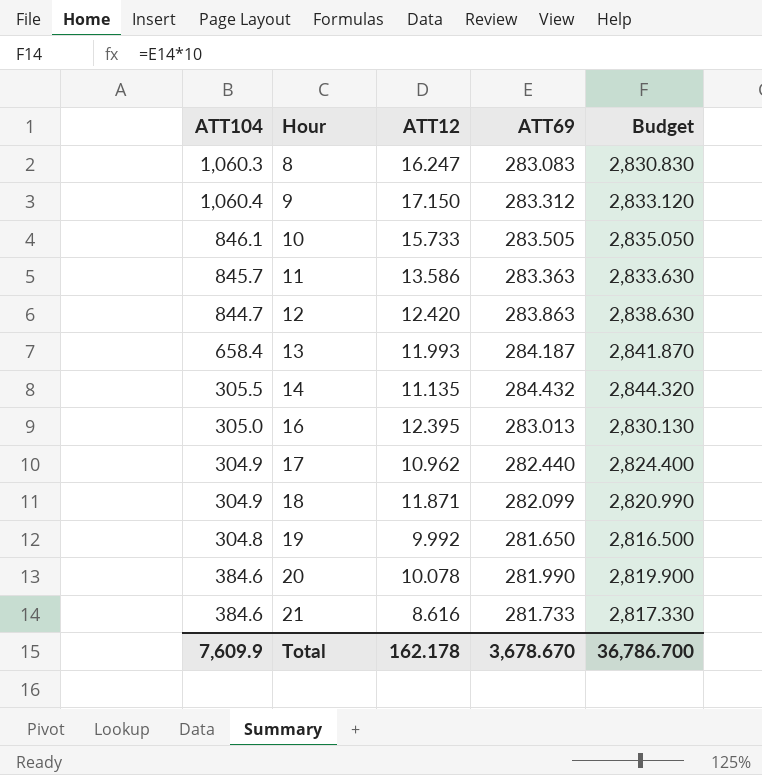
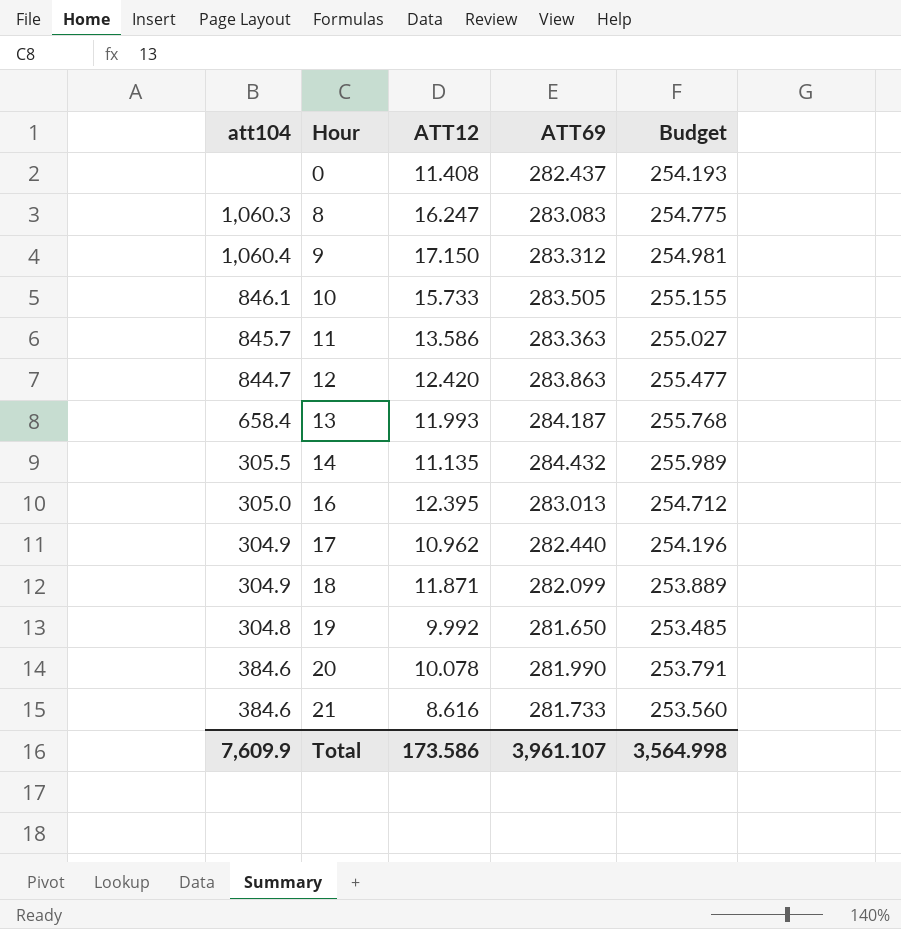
column name: ATT104 -> att104
column Budget | formula: [ATT69] * 10 -> [ATT69] * 0.9
row 0: none -> none | 11.408 | 282.437 | 254.193
Total | ATT12: 162.178 -> 173.586
Total | ATT69: 3,678.670 -> 3,961.107
Total | Budget: 36,786.700 -> 3,564.998

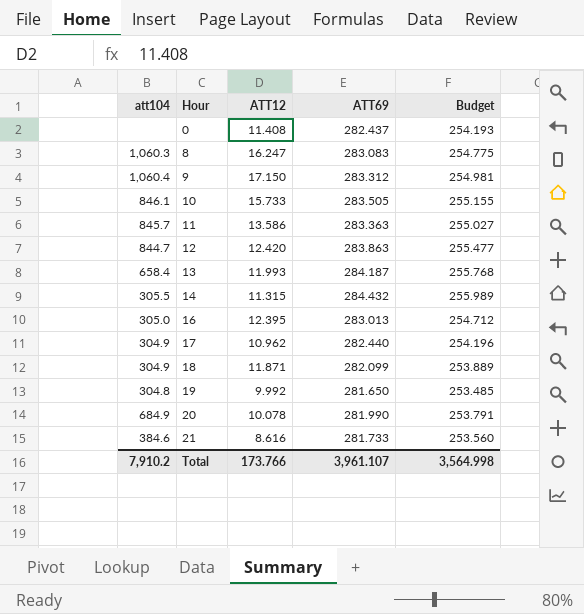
14 | ATT12: 11.135 -> 11.315
20 | att104: 384.6 -> 684.9
Total | att104: 7,609.9 -> 7,910.2
Total | ATT12: 173.586 -> 173.766

